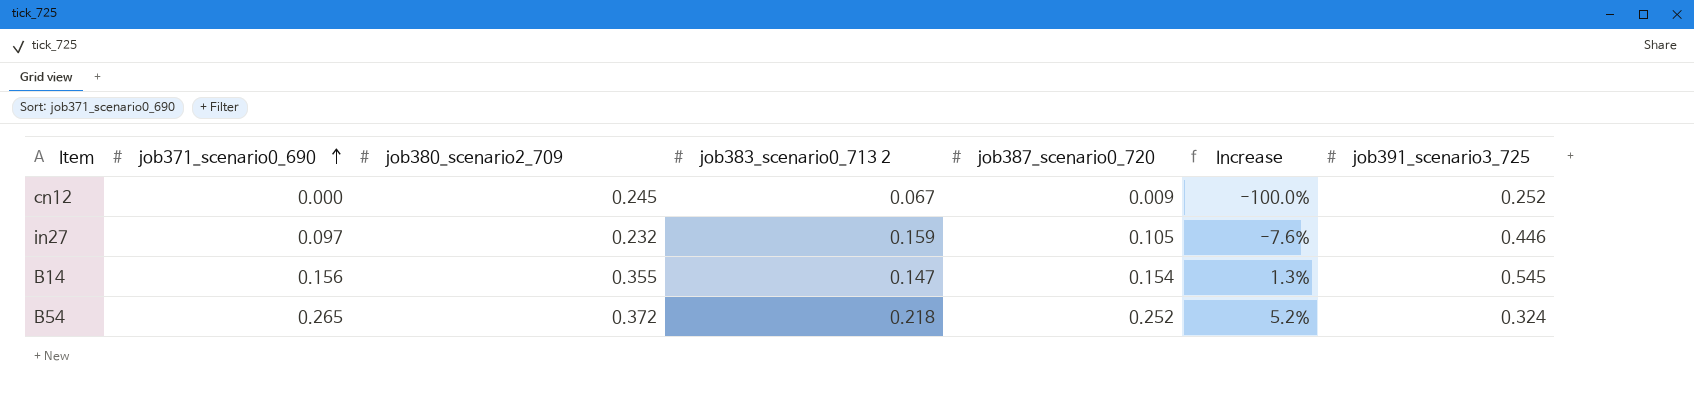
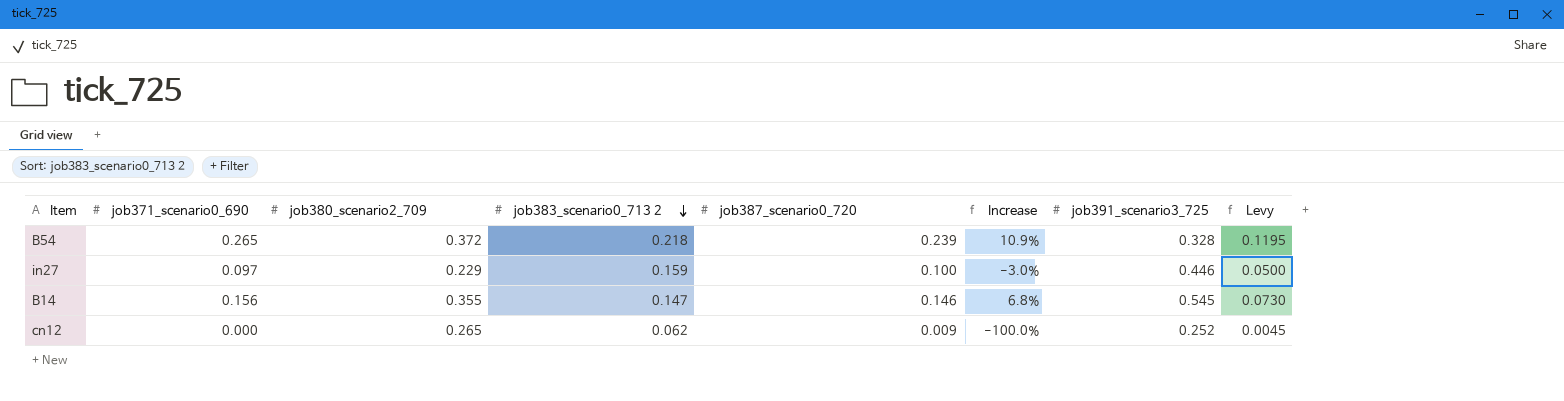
row order: job371_scenario0_690 ascending -> job383_scenario0_713 2 descending
column Levy | formula: none -> [job387_scenario0_720] * 0.5
B54 | job387_scenario0_720: 0.252 -> 0.239
B54 | Increase: 5.2% -> 10.9%
B54 | job391_scenario3_725: 0.324 -> 0.328
in27 | job380_scenario2_709: 0.232 -> 0.229
in27 | job387_scenario0_720: 0.105 -> 0.100
in27 | Increase: -7.6% -> -3.0%
B14 | job387_scenario0_720: 0.154 -> 0.146
B14 | Increase: 1.3% -> 6.8%
cn12 | job380_scenario2_709: 0.245 -> 0.265
cn12 | job383_scenario0_713 2: 0.067 -> 0.062

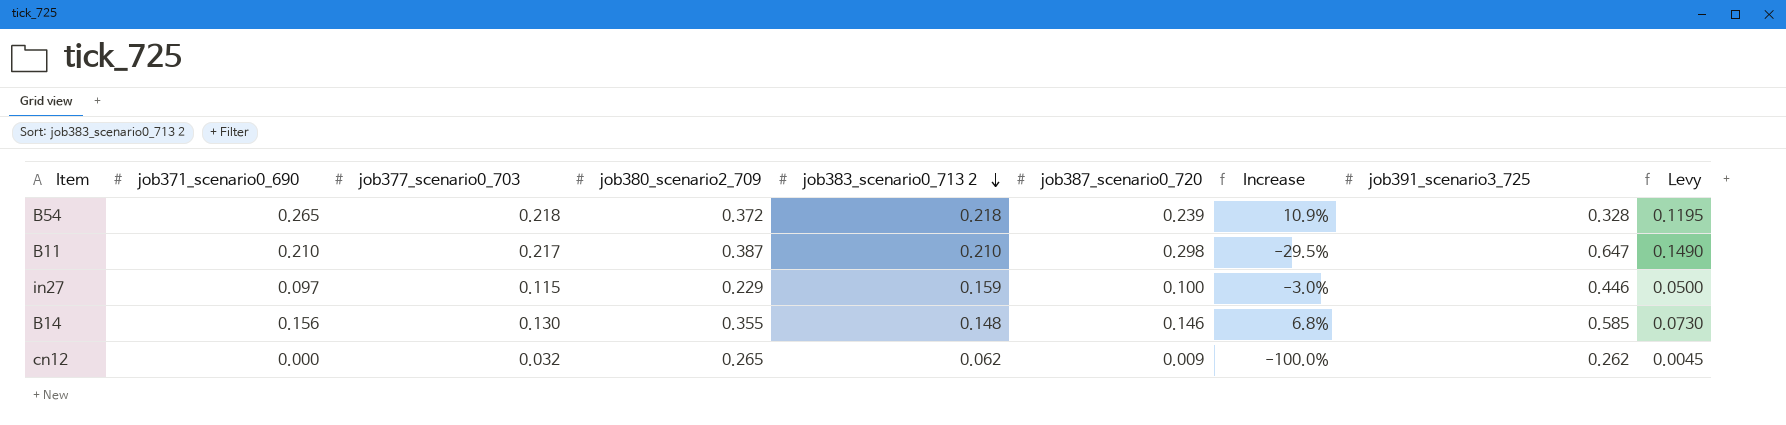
column job377_scenario0_703 | position: none -> 3
row B11: none -> 0.210 | 0.217 | 0.387 | 0.210 | 0.298 | -29.5% | 0.647 | 0.1490
B14 | job383_scenario0_713 2: 0.147 -> 0.148
B14 | job391_scenario3_725: 0.545 -> 0.585
cn12 | job391_scenario3_725: 0.252 -> 0.262

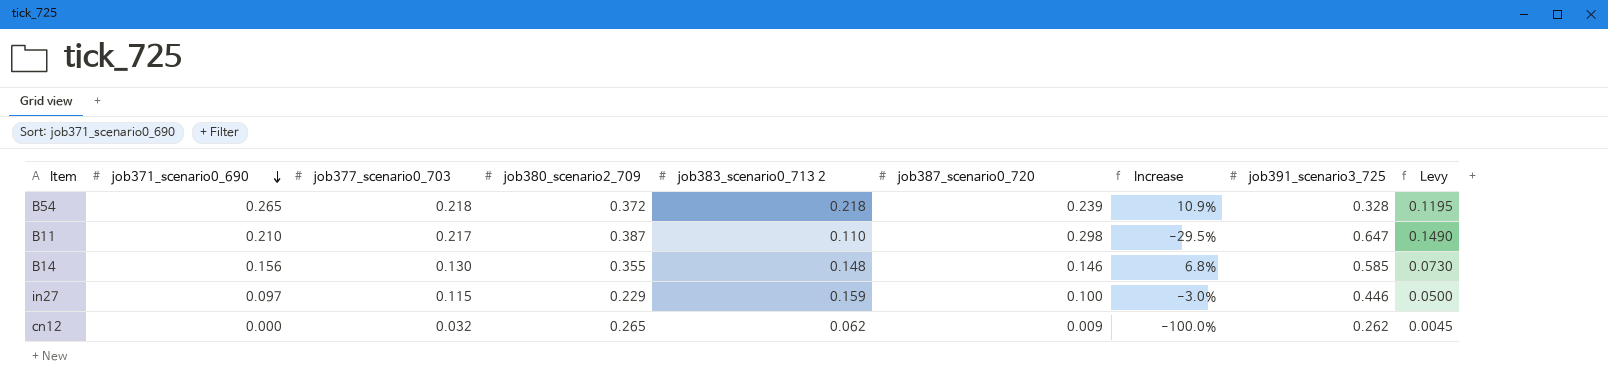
row order: job383_scenario0_713 2 descending -> job371_scenario0_690 descending
B11 | job383_scenario0_713 2: 0.210 -> 0.110

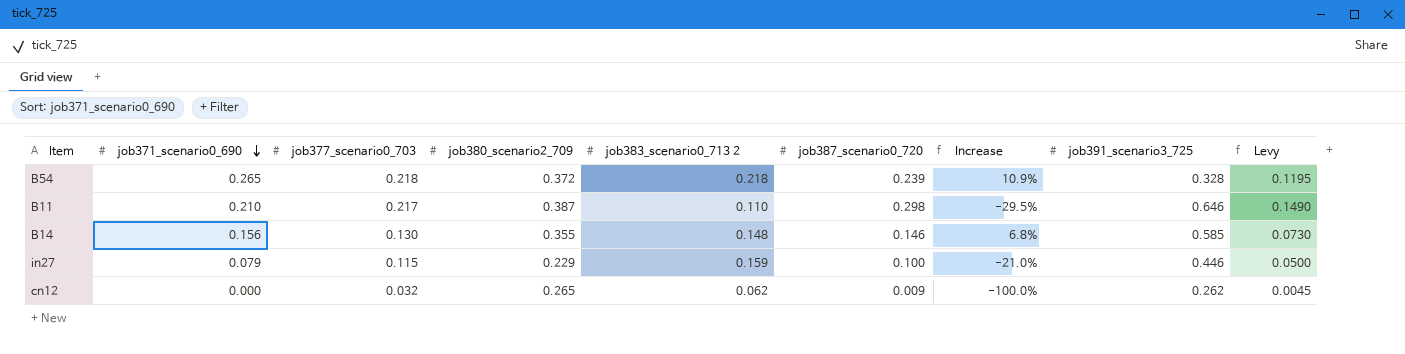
B11 | job391_scenario3_725: 0.647 -> 0.646
in27 | job371_scenario0_690: 0.097 -> 0.079
in27 | Increase: -3.0% -> -21.0%

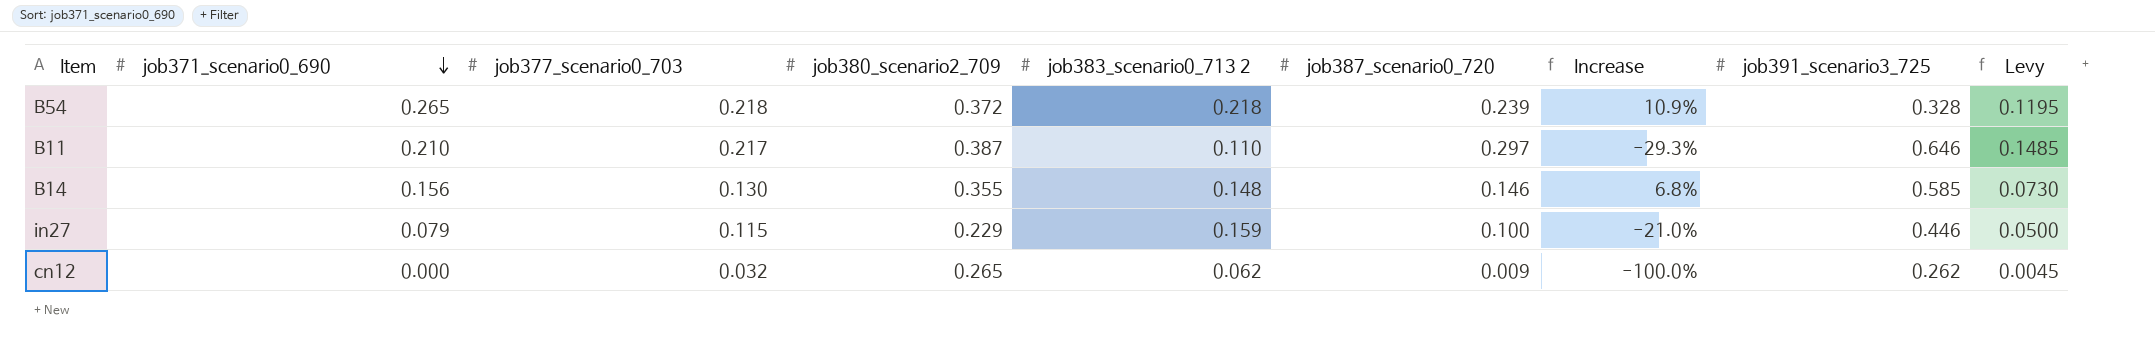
B11 | job387_scenario0_720: 0.298 -> 0.297
B11 | Increase: -29.5% -> -29.3%
B11 | Levy: 0.1490 -> 0.1485

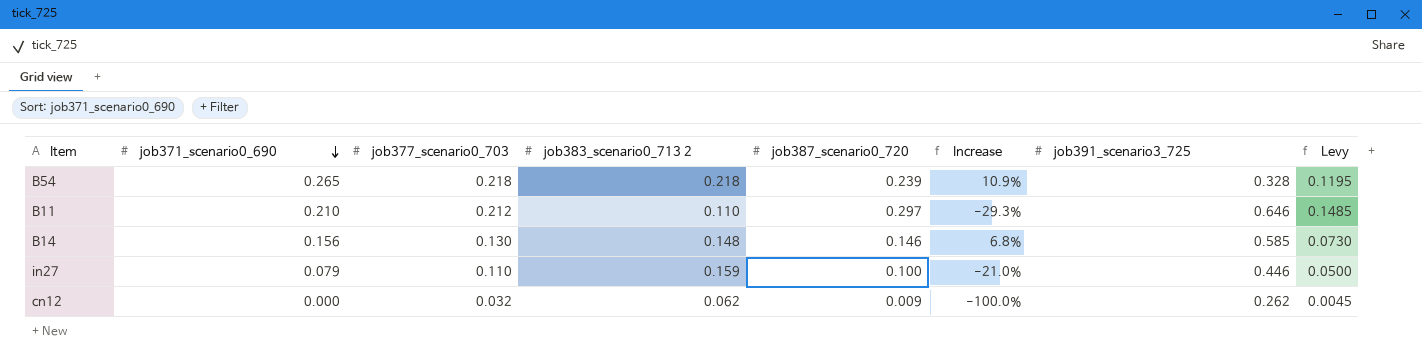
column job380_scenario2_709 | position: 4 -> none
B11 | job377_scenario0_703: 0.217 -> 0.212
in27 | job377_scenario0_703: 0.115 -> 0.110

